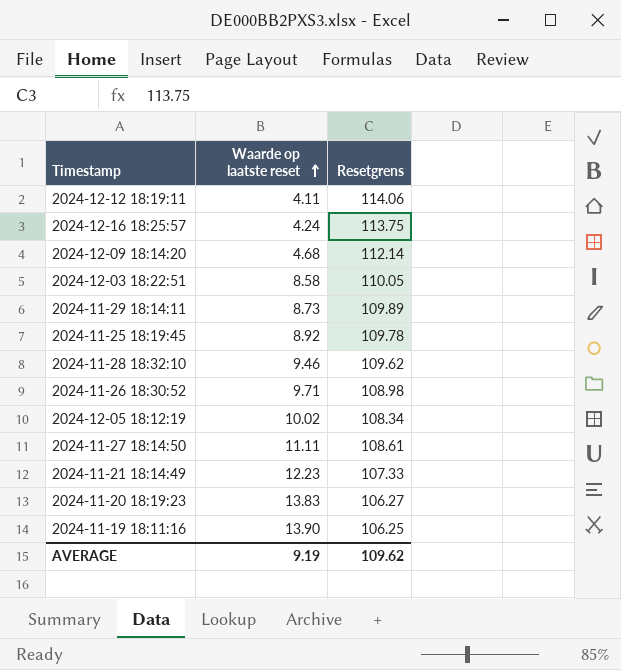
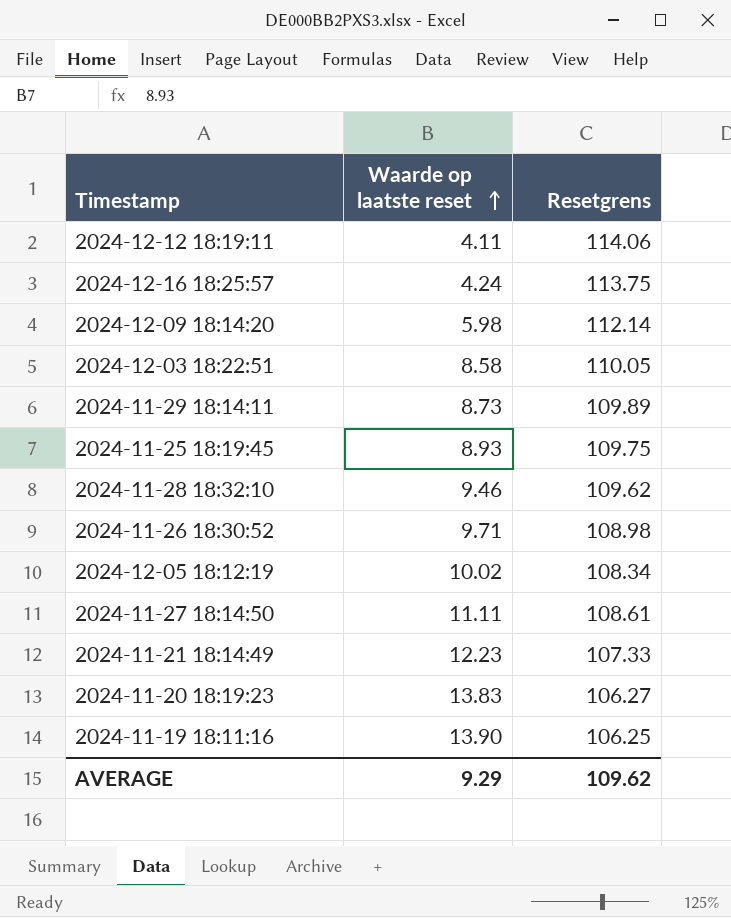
2024-12-09 18:14:20 | Waarde op laatste reset: 4.68 -> 5.98
2024-11-25 18:19:45 | Waarde op laatste reset: 8.92 -> 8.93
2024-11-25 18:19:45 | Resetgrens: 109.78 -> 109.75
AVERAGE | Waarde op laatste reset: 9.19 -> 9.29

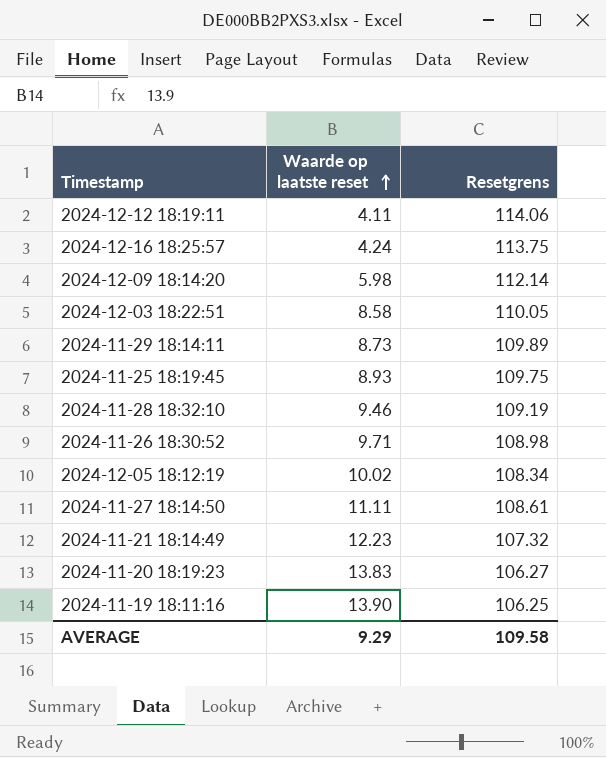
2024-11-28 18:32:10 | Resetgrens: 109.62 -> 109.19
2024-11-21 18:14:49 | Resetgrens: 107.33 -> 107.32
AVERAGE | Resetgrens: 109.62 -> 109.58

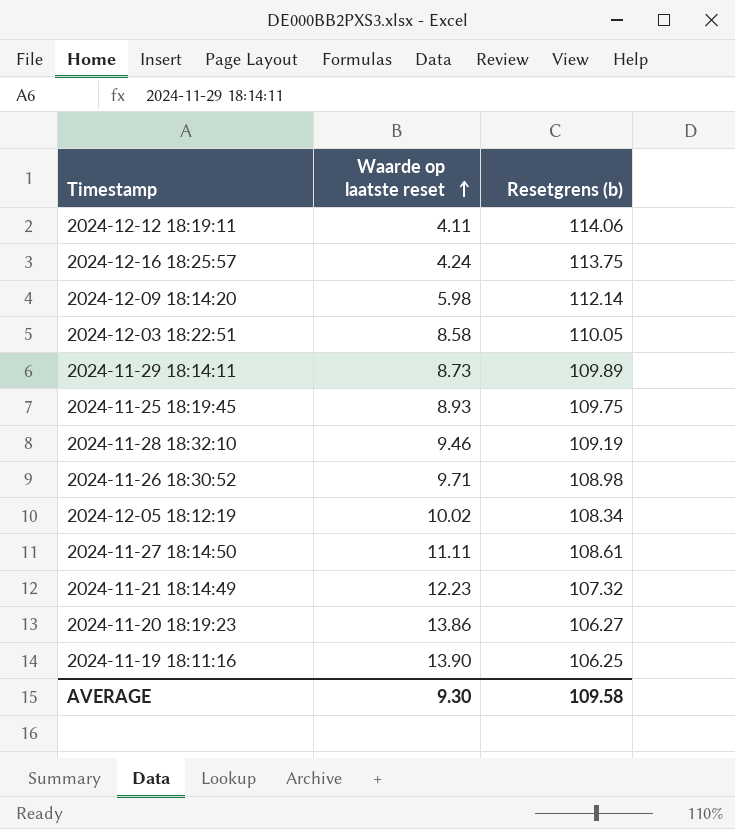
column name: Resetgrens -> Resetgrens (b)
2024-11-20 18:19:23 | Waarde op laatste reset: 13.83 -> 13.86
AVERAGE | Waarde op laatste reset: 9.29 -> 9.30

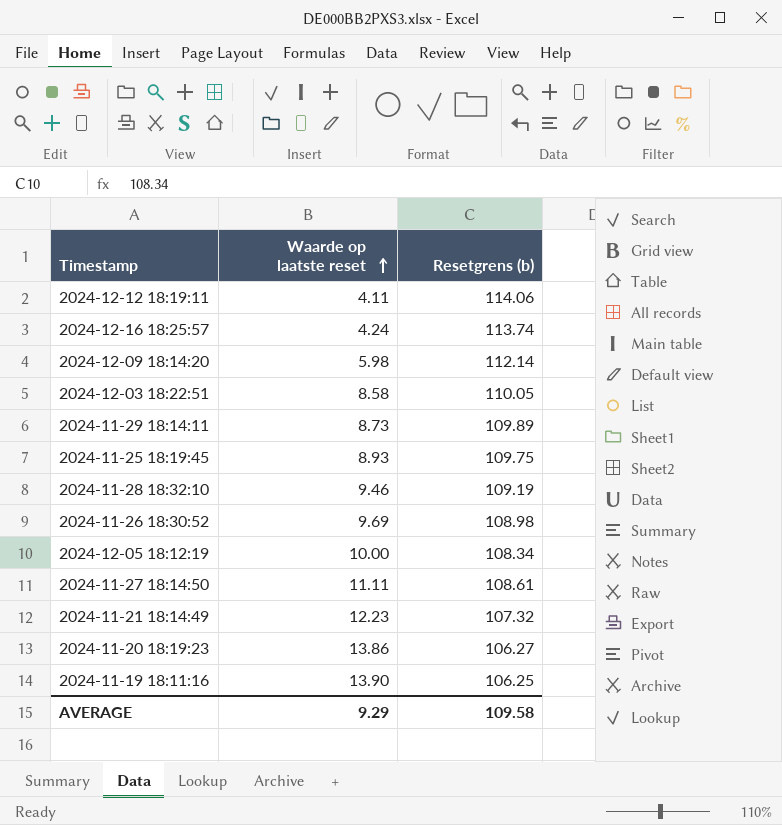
2024-12-16 18:25:57 | Resetgrens (b): 113.75 -> 113.74
2024-11-26 18:30:52 | Waarde op laatste reset: 9.71 -> 9.69
2024-12-05 18:12:19 | Waarde op laatste reset: 10.02 -> 10.00
AVERAGE | Waarde op laatste reset: 9.30 -> 9.29

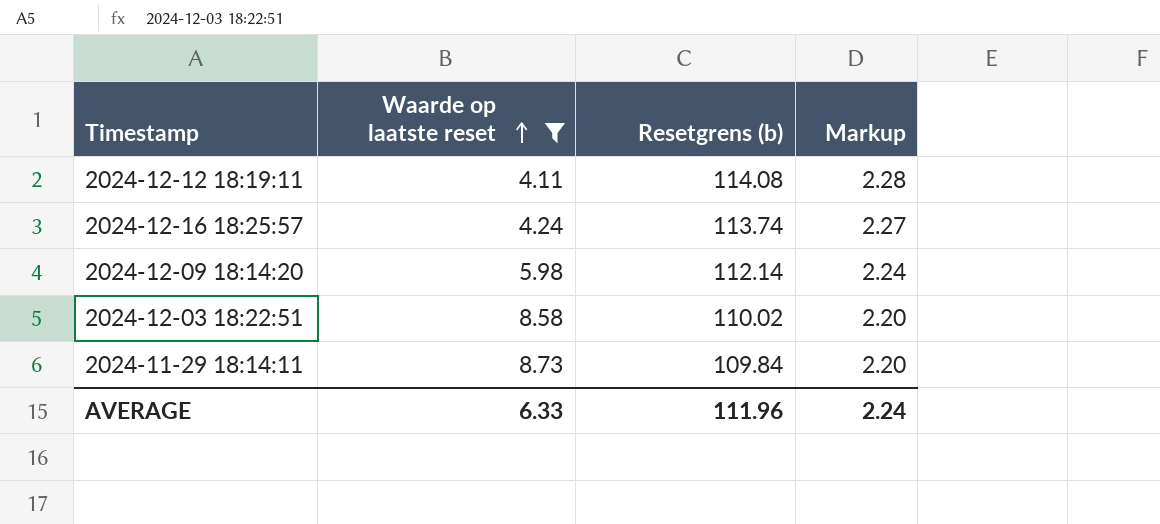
filter: none -> Waarde op laatste reset <= 8.73
column Markup | formula: none -> [Resetgrens (b)] * 0.02
2024-12-12 18:19:11 | Resetgrens (b): 114.06 -> 114.08
2024-12-03 18:22:51 | Resetgrens (b): 110.05 -> 110.02
2024-11-29 18:14:11 | Resetgrens (b): 109.89 -> 109.84
AVERAGE | Waarde op laatste reset: 9.29 -> 6.33
AVERAGE | Resetgrens (b): 109.58 -> 111.96

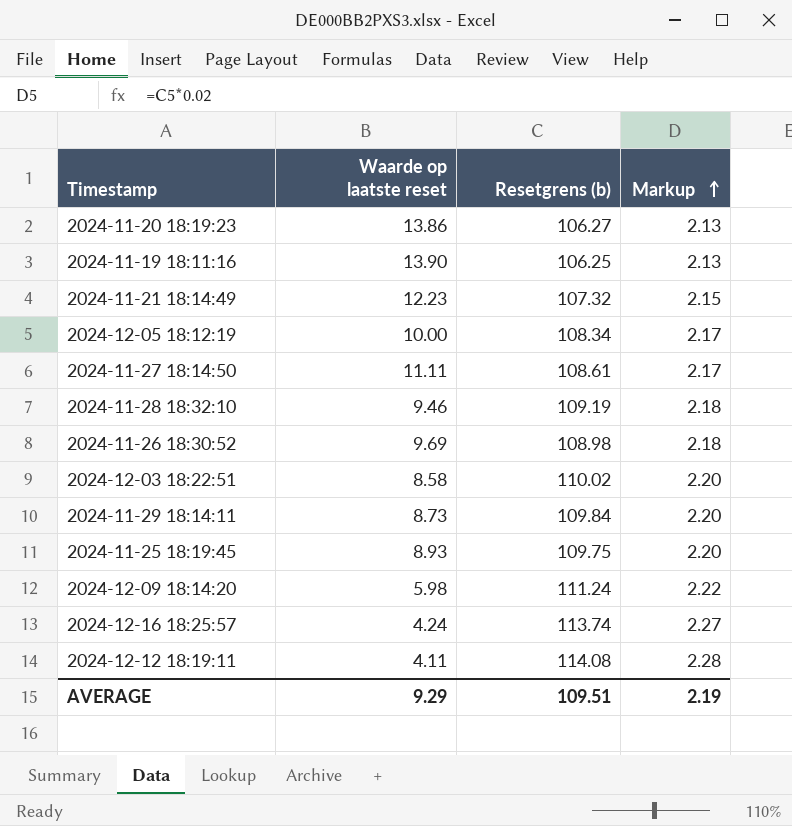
filter: Waarde op laatste reset <= 8.73 -> none
row order: Waarde op laatste reset ascending -> Markup ascending
2024-12-09 18:14:20 | Resetgrens (b): 112.14 -> 111.24
2024-12-09 18:14:20 | Markup: 2.24 -> 2.22
AVERAGE | Waarde op laatste reset: 6.33 -> 9.29
AVERAGE | Resetgrens (b): 111.96 -> 109.51
AVERAGE | Markup: 2.24 -> 2.19

